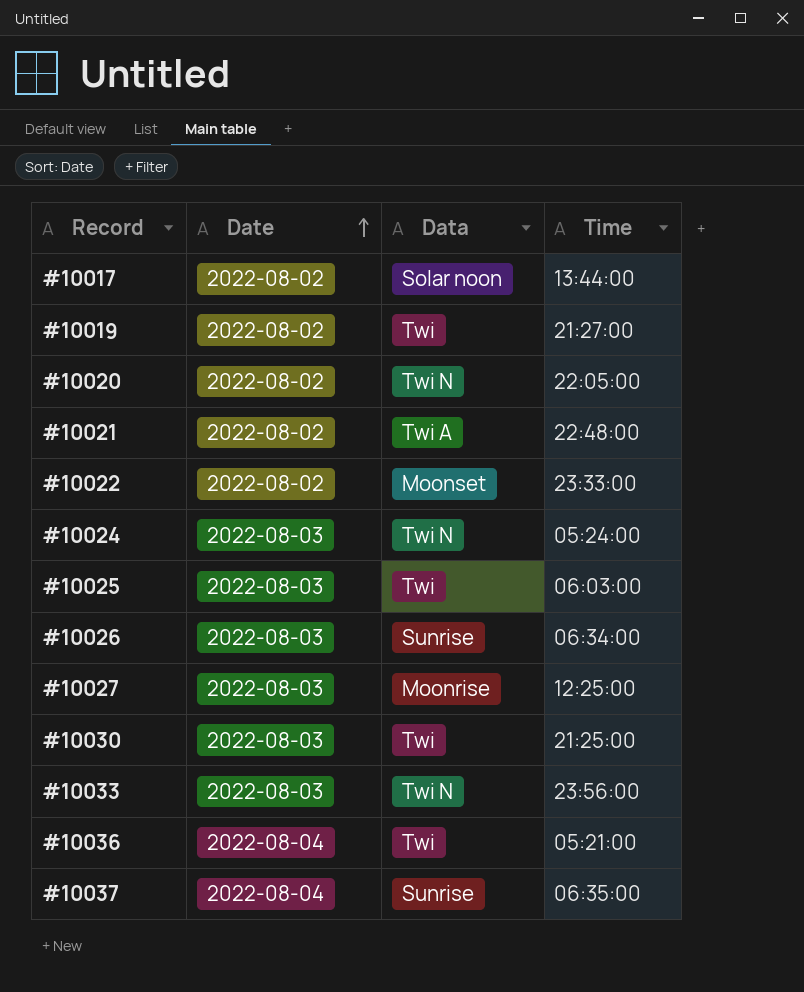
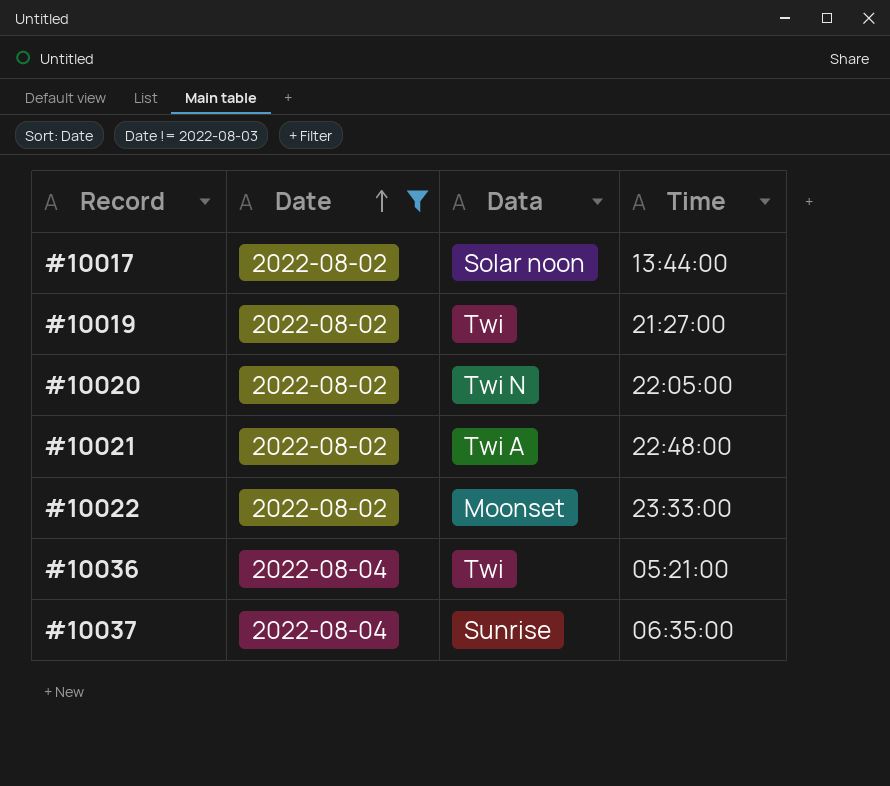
filter: none -> Date != 2022-08-03

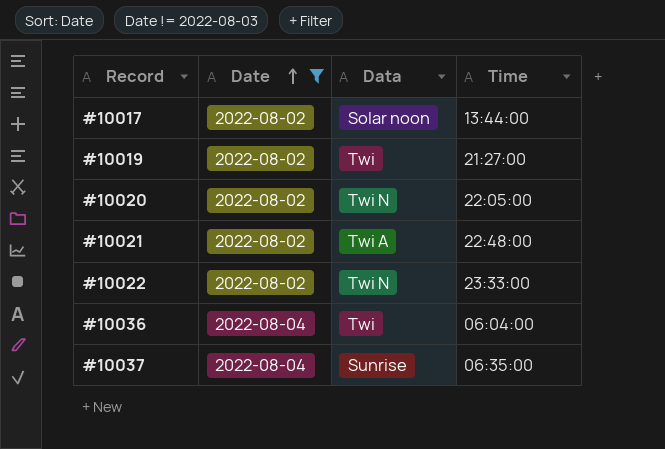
#10022 | Data: Moonset -> Twi N
#10036 | Time: 05:21:00 -> 06:04:00

